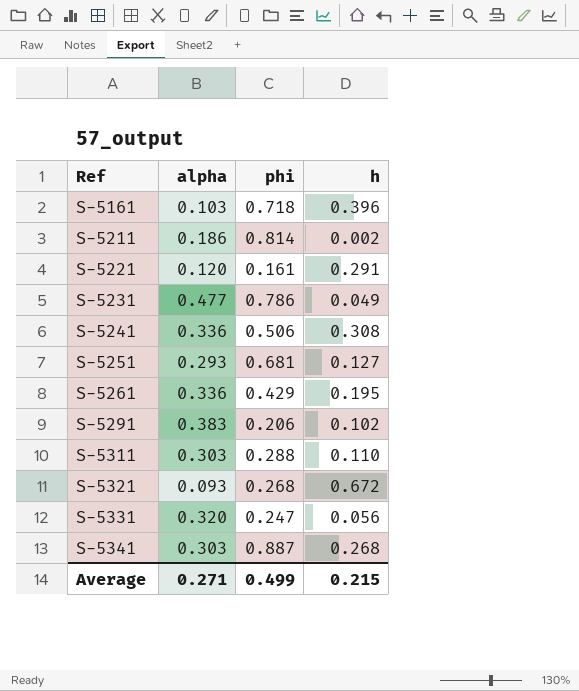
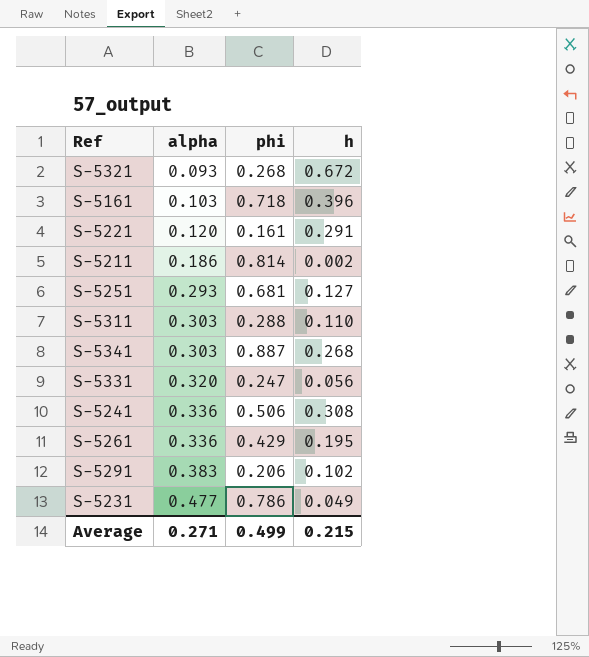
row order: Ref ascending -> alpha ascending

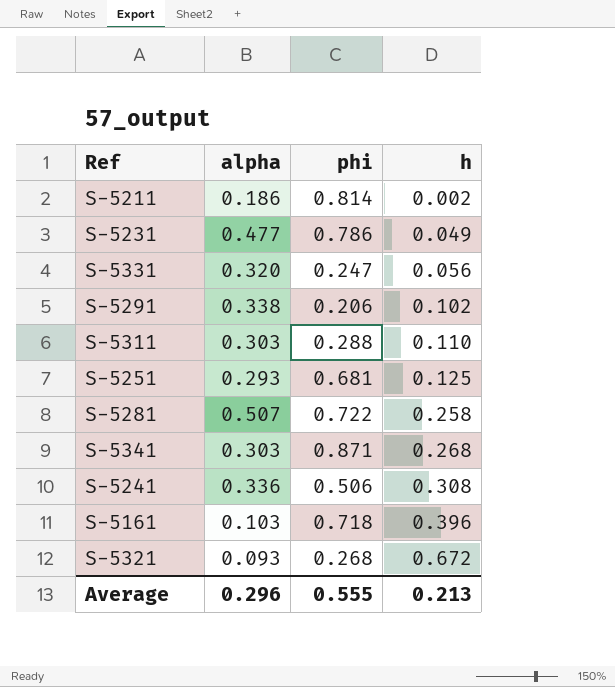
row order: alpha ascending -> h ascending
row S-5221: 0.120 | 0.161 | 0.291 -> none
row S-5261: 0.336 | 0.429 | 0.195 -> none
S-5291 | alpha: 0.383 -> 0.338
S-5251 | h: 0.127 -> 0.125
row S-5281: none -> 0.507 | 0.722 | 0.258
S-5341 | phi: 0.887 -> 0.871
Average | alpha: 0.271 -> 0.296
Average | phi: 0.499 -> 0.555
Average | h: 0.215 -> 0.213

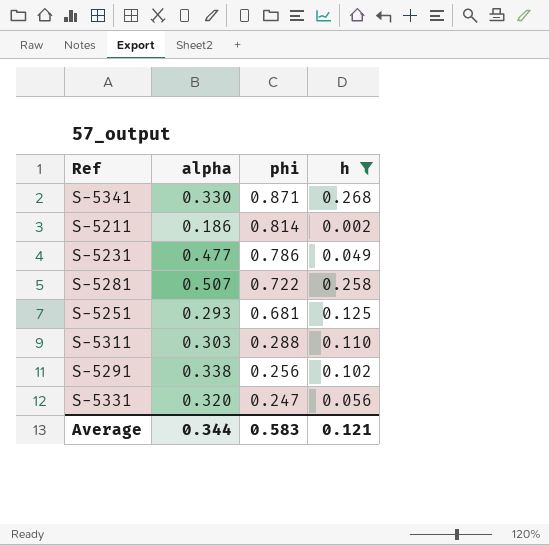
filter: none -> h <= 0.268
row order: h ascending -> phi descending
S-5341 | alpha: 0.303 -> 0.330
S-5291 | phi: 0.206 -> 0.256
Average | alpha: 0.296 -> 0.344
Average | phi: 0.555 -> 0.583
Average | h: 0.213 -> 0.121

